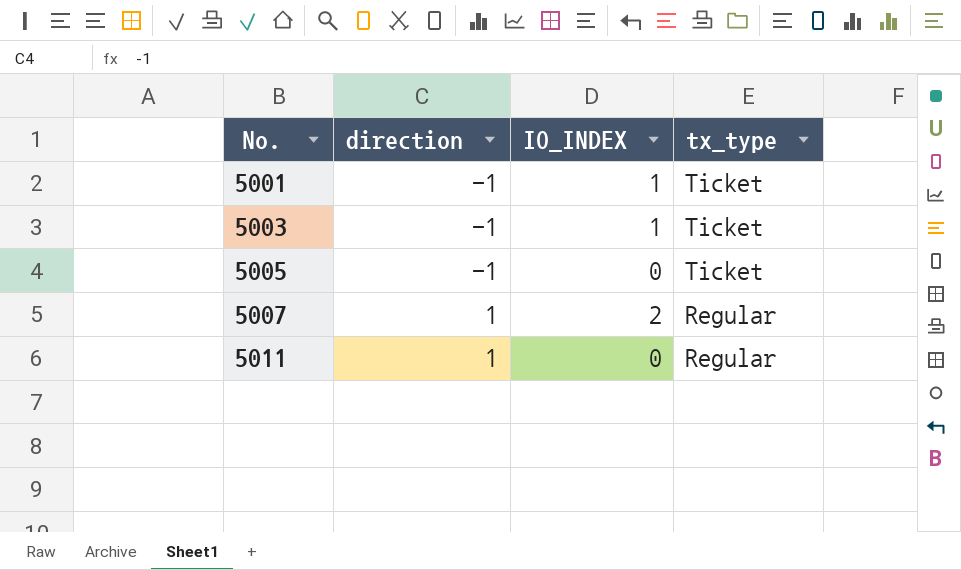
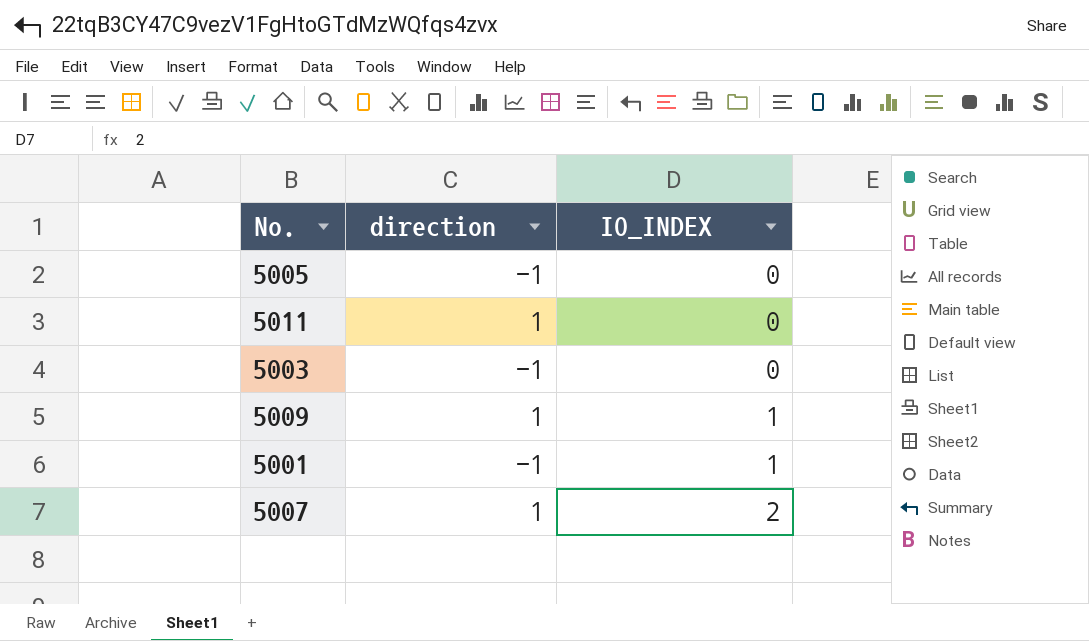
row order: No. ascending -> IO_INDEX ascending
column tx_type | position: 4 -> none
5003 | IO_INDEX: 1 -> 0
row 5009: none -> 1 | 1

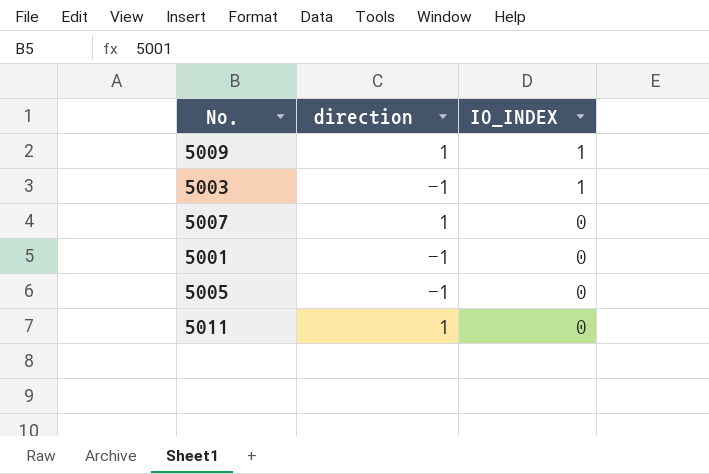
row order: IO_INDEX ascending -> IO_INDEX descending
5003 | IO_INDEX: 0 -> 1
5007 | IO_INDEX: 2 -> 0
5001 | IO_INDEX: 1 -> 0

